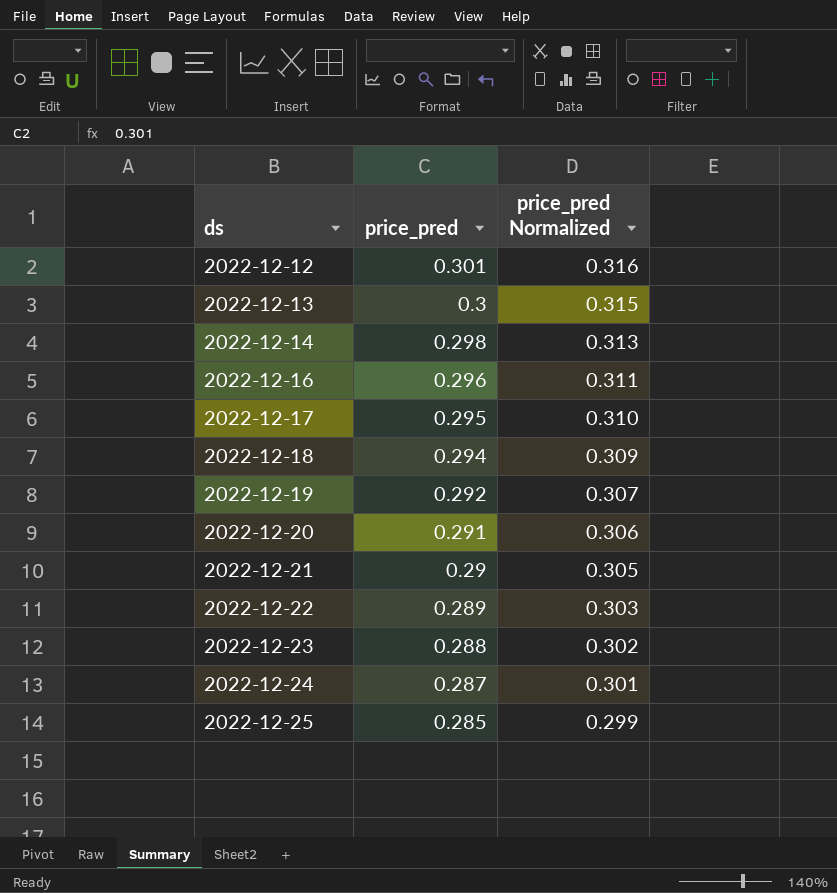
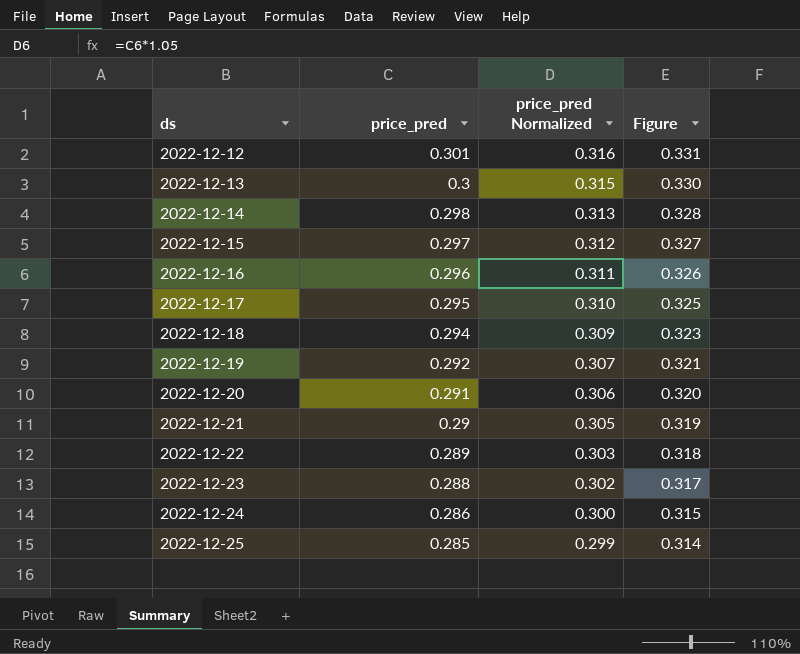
column Figure | formula: none -> [price_pred] * 1.1
row 2022-12-15: none -> 0.297 | 0.312 | 0.327
2022-12-24 | price_pred: 0.287 -> 0.286
2022-12-24 | price_pred Normalized: 0.301 -> 0.300

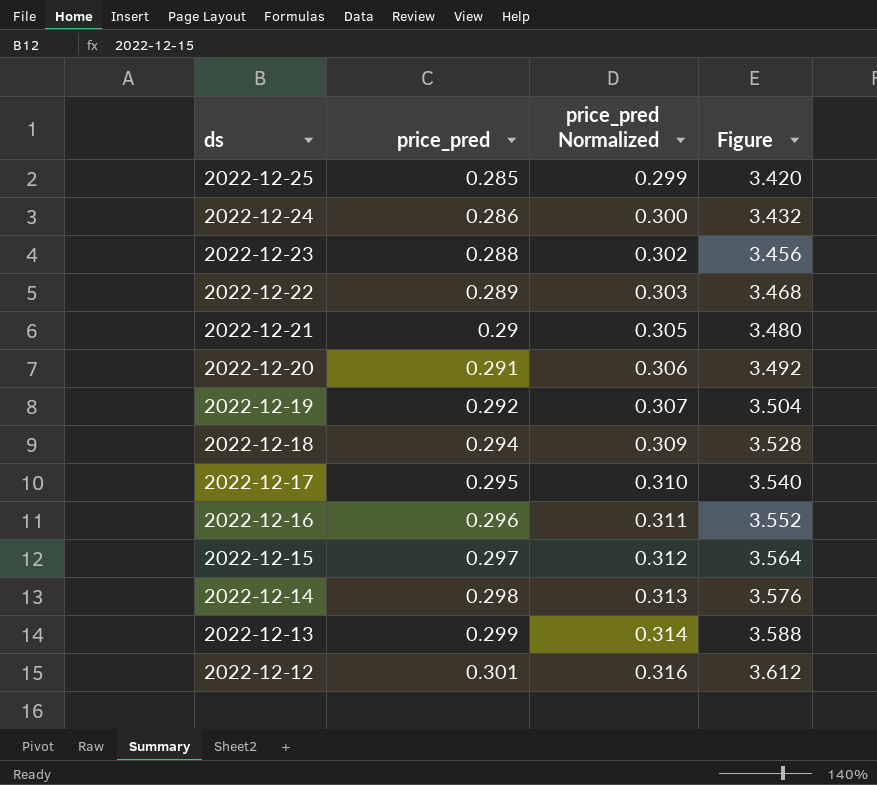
row order: ds ascending -> ds descending
column Figure | formula: [price_pred] * 1.1 -> [price_pred] * 12
2022-12-13 | price_pred: 0.3 -> 0.299
2022-12-13 | price_pred Normalized: 0.315 -> 0.314

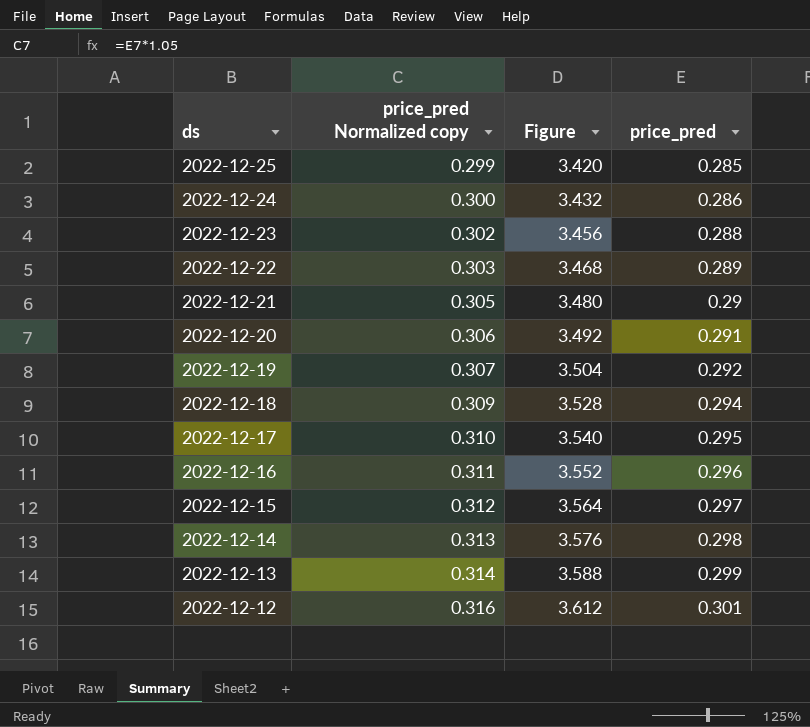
column name: price_pred Normalized -> price_pred Normalized copy
column price_pred | position: 2 -> 4

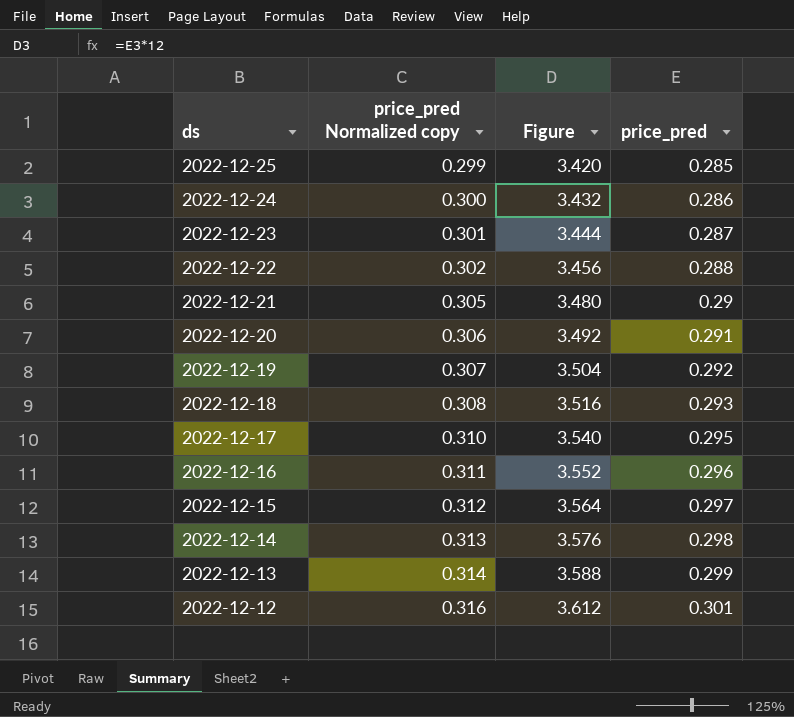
2022-12-23 | price_pred Normalized copy: 0.302 -> 0.301
2022-12-23 | Figure: 3.456 -> 3.444
2022-12-23 | price_pred: 0.288 -> 0.287
2022-12-22 | price_pred Normalized copy: 0.303 -> 0.302
2022-12-22 | Figure: 3.468 -> 3.456
2022-12-22 | price_pred: 0.289 -> 0.288
2022-12-18 | price_pred Normalized copy: 0.309 -> 0.308
2022-12-18 | Figure: 3.528 -> 3.516
2022-12-18 | price_pred: 0.294 -> 0.293

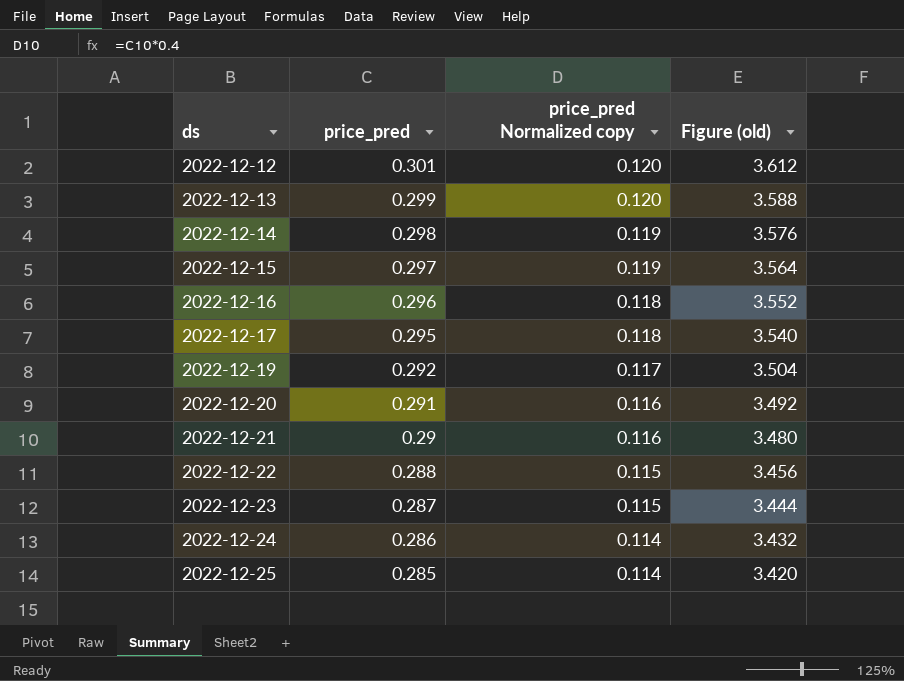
row order: ds descending -> ds ascending
column price_pred | position: 4 -> 2
column price_pred Normalized copy | formula: [price_pred] * 1.05 -> [price_pred] * 0.4
column name: Figure -> Figure (old)
row 2022-12-18: 0.308 | 3.516 | 0.293 -> none

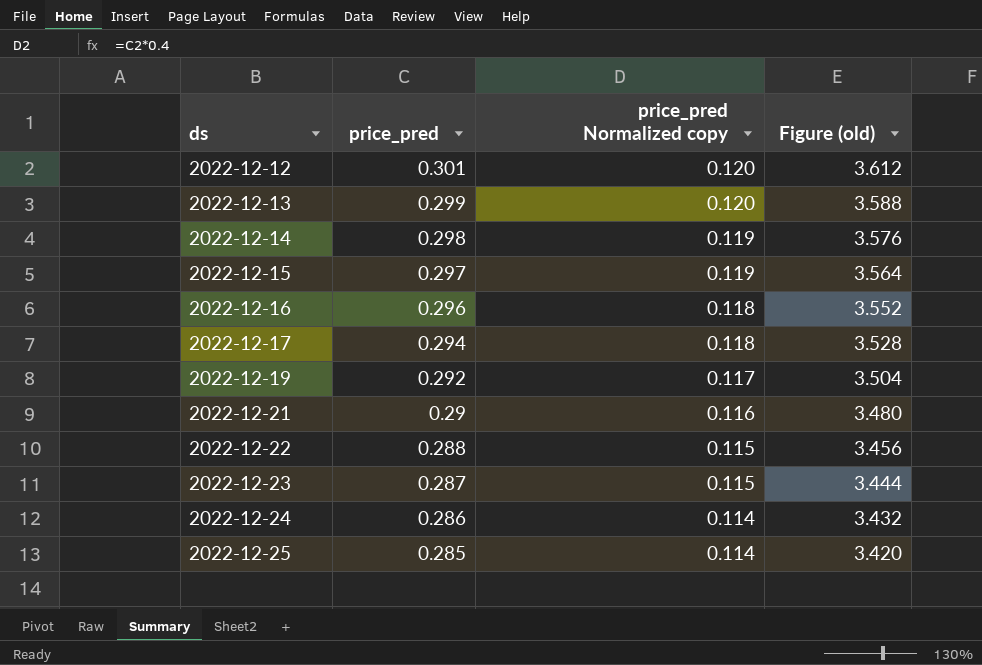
row 2022-12-20: 0.291 | 0.116 | 3.492 -> none
2022-12-17 | price_pred: 0.295 -> 0.294
2022-12-17 | Figure (old): 3.540 -> 3.528

